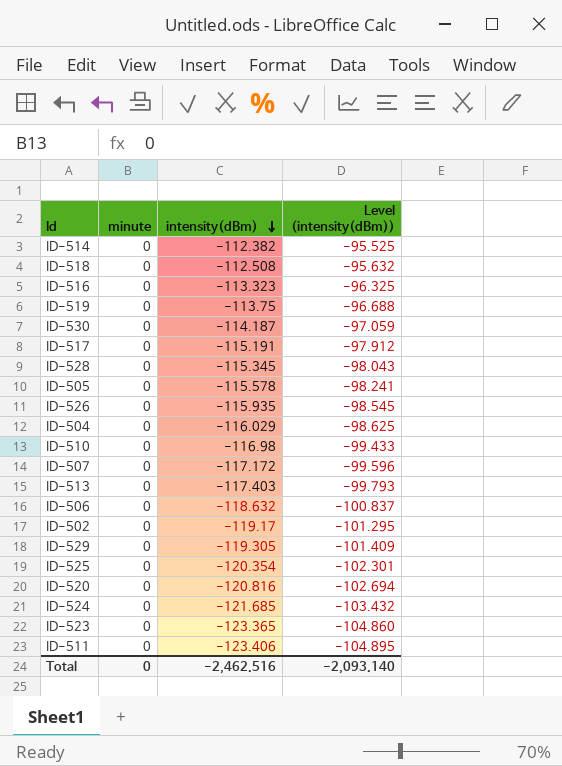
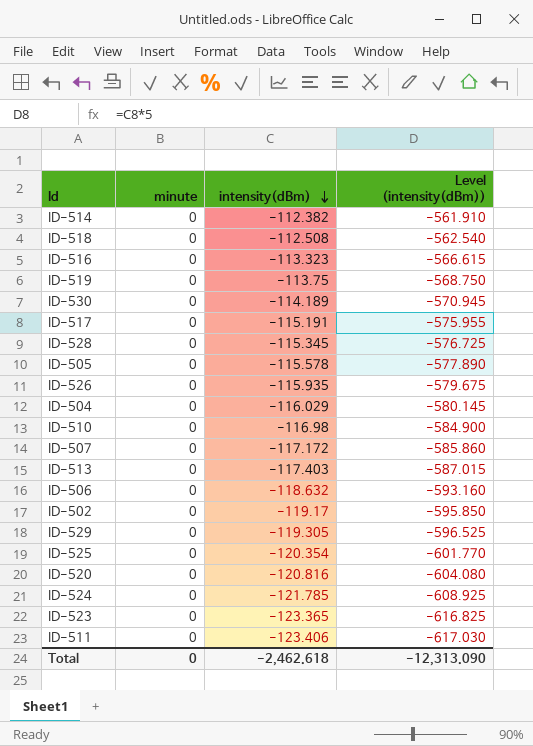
column Level (intensity(dBm)) | formula: [intensity(dBm)] * 0.85 -> [intensity(dBm)] * 5
ID-530 | intensity(dBm): -114.187 -> -114.189
ID-524 | intensity(dBm): -121.685 -> -121.785
Total | intensity(dBm): -2,462.516 -> -2,462.618
Total | Level (intensity(dBm)): -2,093.140 -> -12,313.090

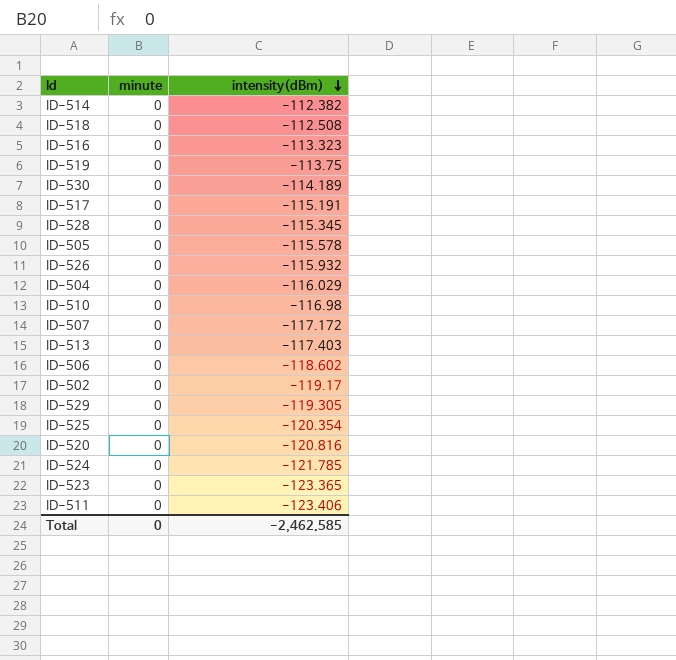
column Level (intensity(dBm)) | formula: [intensity(dBm)] * 5 -> none
ID-526 | intensity(dBm): -115.935 -> -115.932
ID-506 | intensity(dBm): -118.632 -> -118.602
Total | intensity(dBm): -2,462.618 -> -2,462.585

